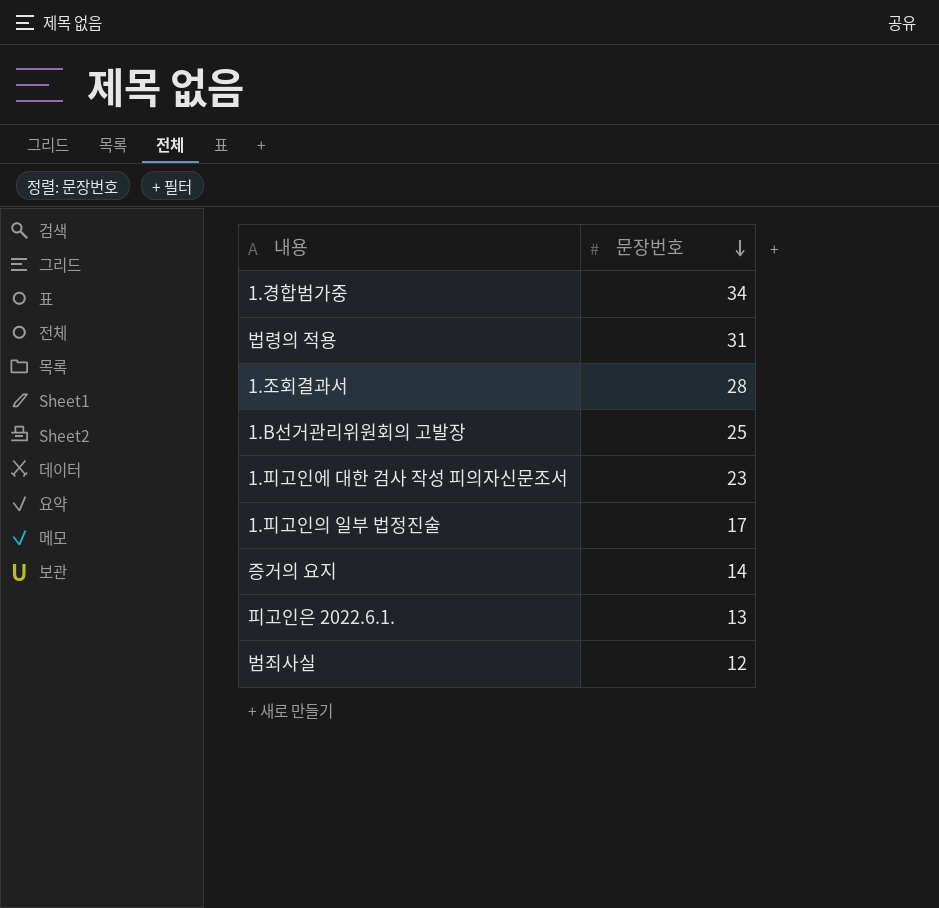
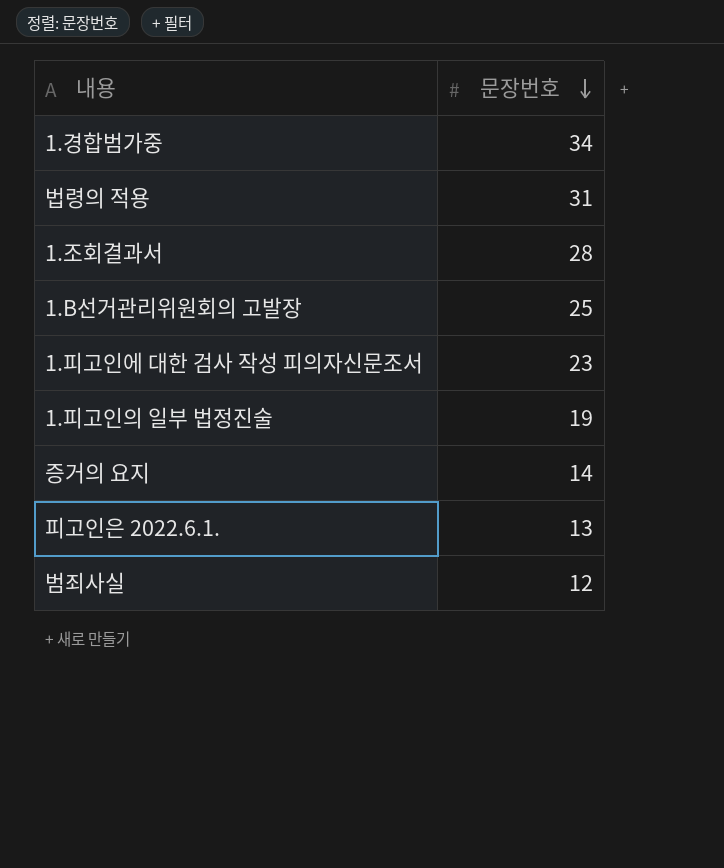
1.피고인의 일부 법정진술 | 문장번호: 17 -> 19

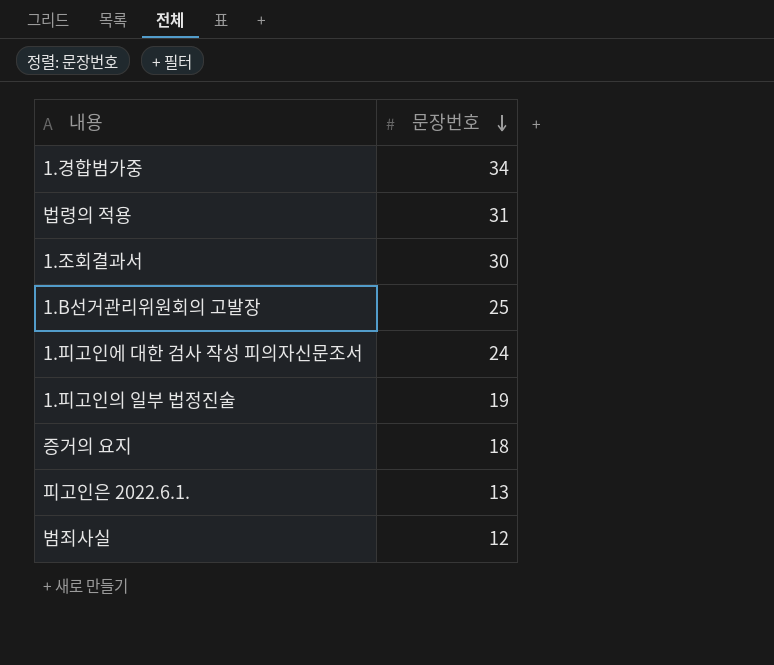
1.조회결과서 | 문장번호: 28 -> 30
1.피고인에 대한 검사 작성 피의자신문조서 | 문장번호: 23 -> 24
증거의 요지 | 문장번호: 14 -> 18

